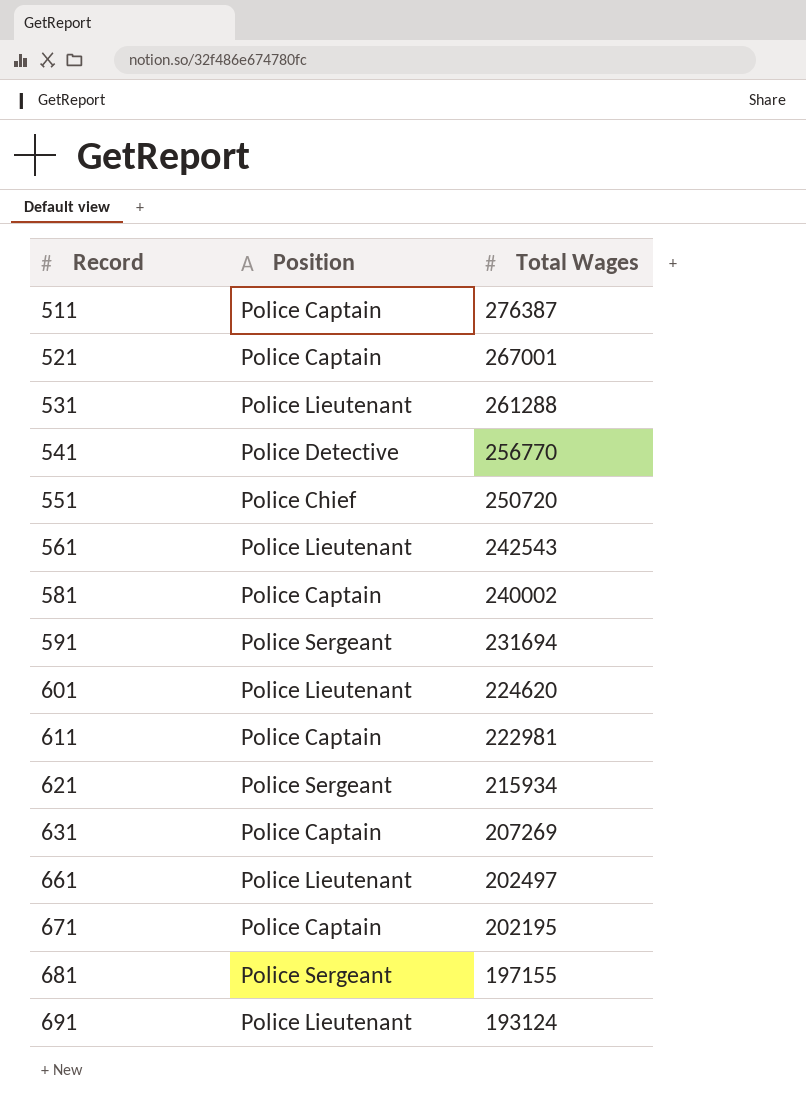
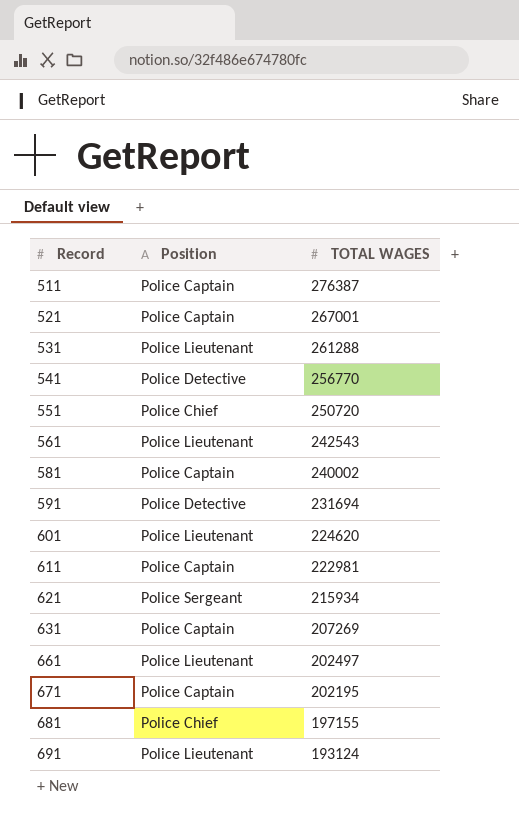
column name: Total Wages -> TOTAL WAGES
591 | Position: Police Sergeant -> Police Detective
681 | Position: Police Sergeant -> Police Chief

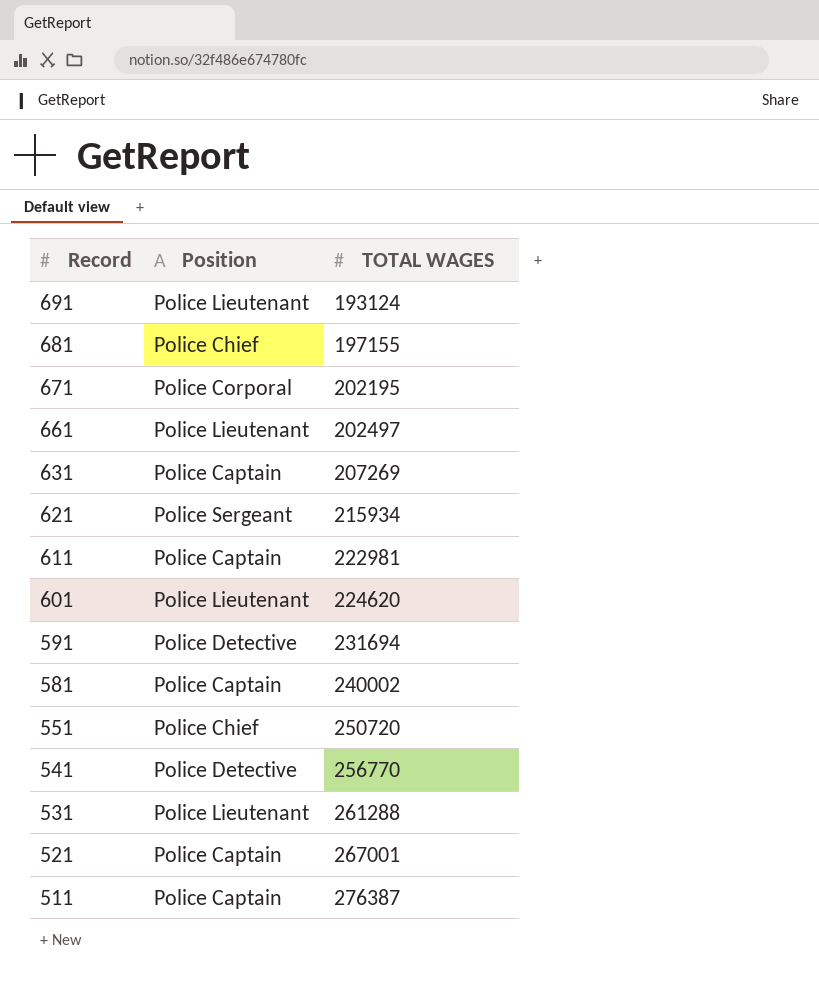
row order: Record ascending -> Record descending
row 561: Police Lieutenant | 242543 -> none
671 | Position: Police Captain -> Police Corporal

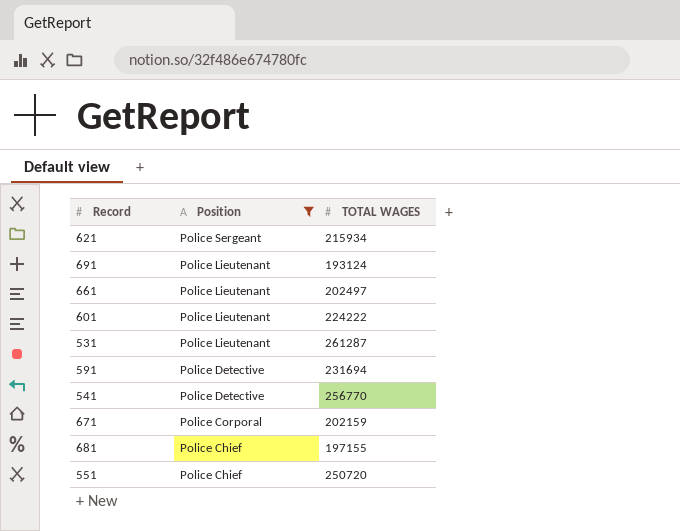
filter: none -> Position != Police Captain
row order: Record descending -> Position descending
601 | TOTAL WAGES: 224620 -> 224222
531 | TOTAL WAGES: 261288 -> 261287
671 | TOTAL WAGES: 202195 -> 202159

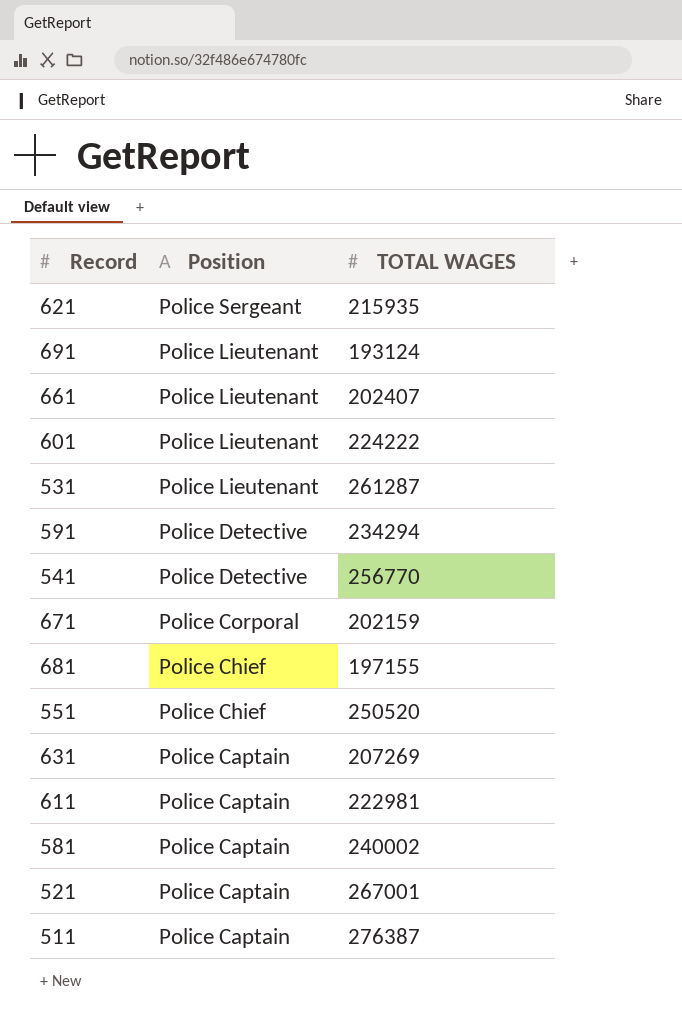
filter: Position != Police Captain -> none
621 | TOTAL WAGES: 215934 -> 215935
661 | TOTAL WAGES: 202497 -> 202407
591 | TOTAL WAGES: 231694 -> 234294
551 | TOTAL WAGES: 250720 -> 250520

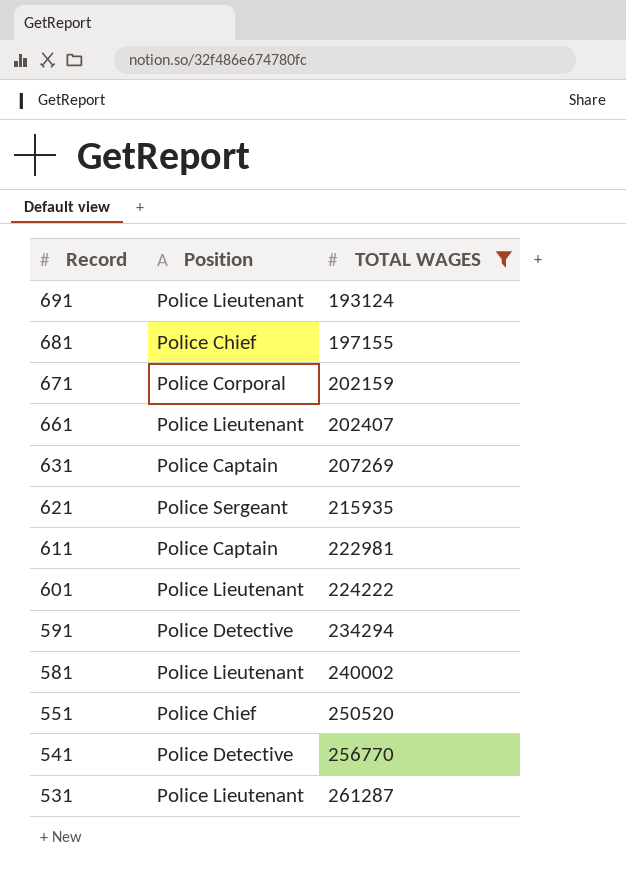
filter: none -> TOTAL WAGES <= 261287
row order: Position descending -> Record descending
581 | Position: Police Captain -> Police Lieutenant

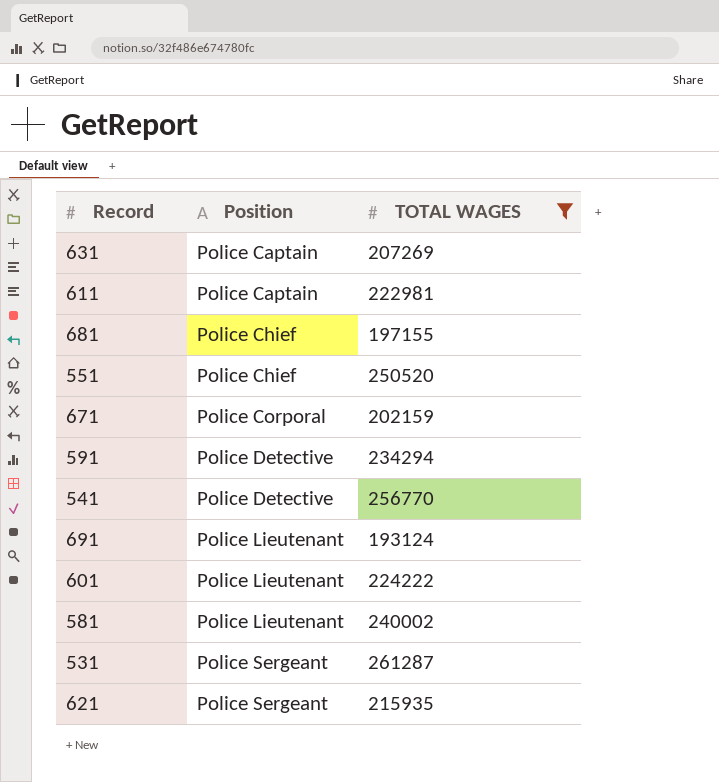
row order: Record descending -> Position ascending
row 661: Police Lieutenant | 202407 -> none
531 | Position: Police Lieutenant -> Police Sergeant

